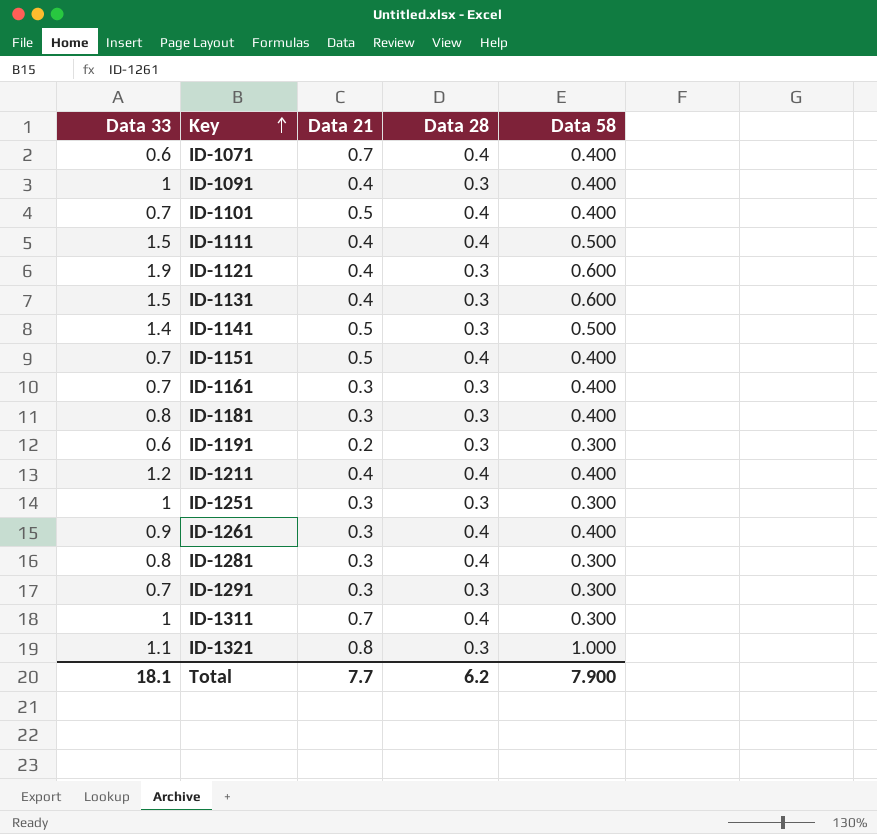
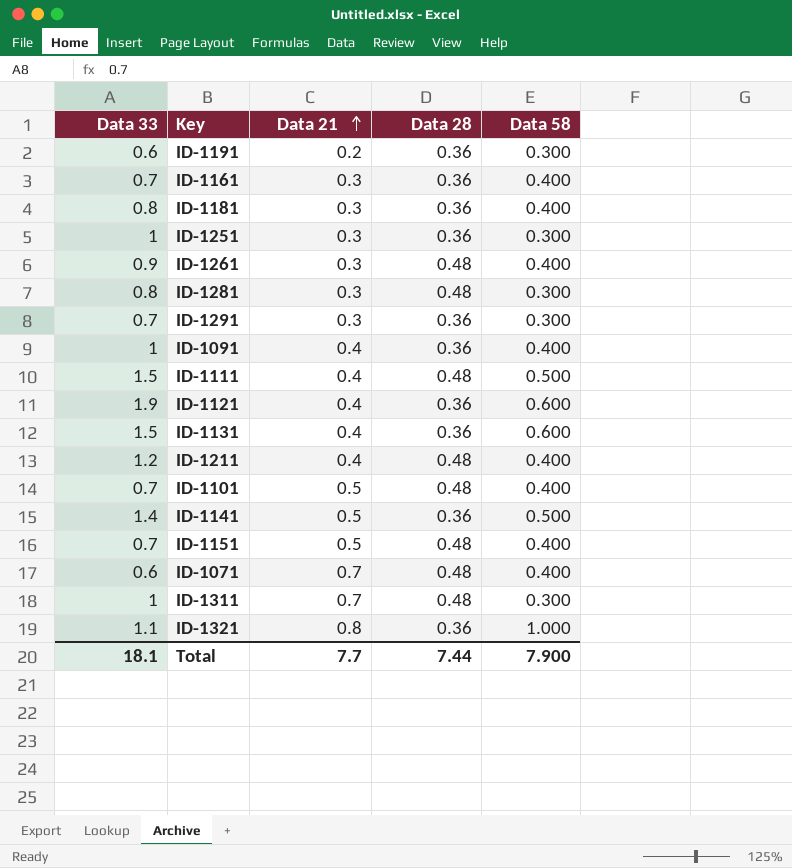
row order: Key ascending -> Data 21 ascending
ID-1191 | Data 28: 0.3 -> 0.36
ID-1161 | Data 28: 0.3 -> 0.36
ID-1181 | Data 28: 0.3 -> 0.36
ID-1251 | Data 28: 0.3 -> 0.36
ID-1261 | Data 28: 0.4 -> 0.48
ID-1281 | Data 28: 0.4 -> 0.48
ID-1291 | Data 28: 0.3 -> 0.36
ID-1091 | Data 28: 0.3 -> 0.36
ID-1111 | Data 28: 0.4 -> 0.48
ID-1121 | Data 28: 0.3 -> 0.36
ID-1131 | Data 28: 0.3 -> 0.36
ID-1211 | Data 28: 0.4 -> 0.48
ID-1101 | Data 28: 0.4 -> 0.48
ID-1141 | Data 28: 0.3 -> 0.36
ID-1151 | Data 28: 0.4 -> 0.48
ID-1071 | Data 28: 0.4 -> 0.48
ID-1311 | Data 28: 0.4 -> 0.48
ID-1321 | Data 28: 0.3 -> 0.36
Total | Data 28: 6.2 -> 7.44

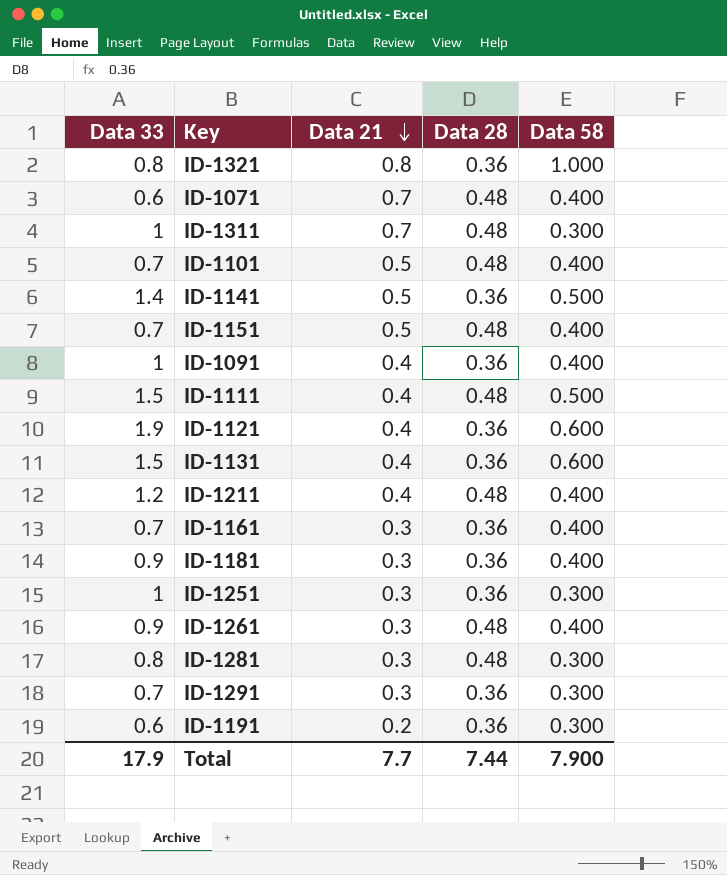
row order: Data 21 ascending -> Data 21 descending
ID-1321 | Data 33: 1.1 -> 0.8
ID-1181 | Data 33: 0.8 -> 0.9
Total | Data 33: 18.1 -> 17.9

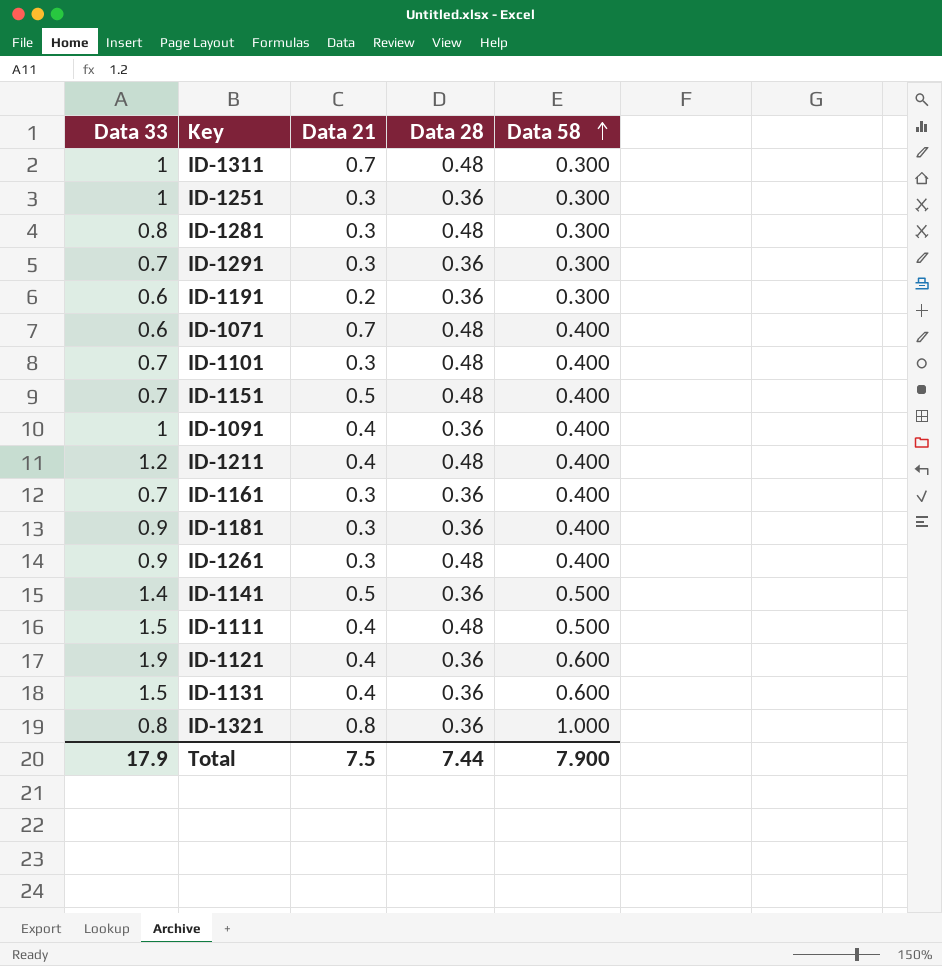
row order: Data 21 descending -> Data 58 ascending
ID-1101 | Data 21: 0.5 -> 0.3
Total | Data 21: 7.7 -> 7.5

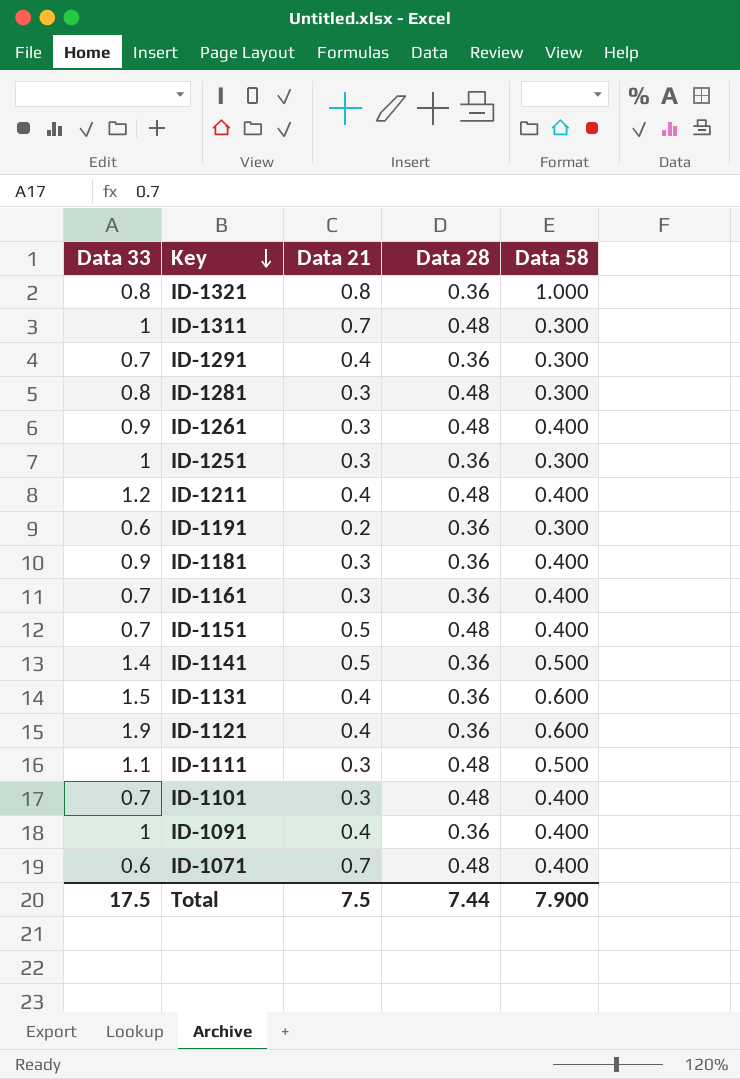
row order: Data 58 ascending -> Key descending
ID-1291 | Data 21: 0.3 -> 0.4
ID-1111 | Data 33: 1.5 -> 1.1
ID-1111 | Data 21: 0.4 -> 0.3
Total | Data 33: 17.9 -> 17.5

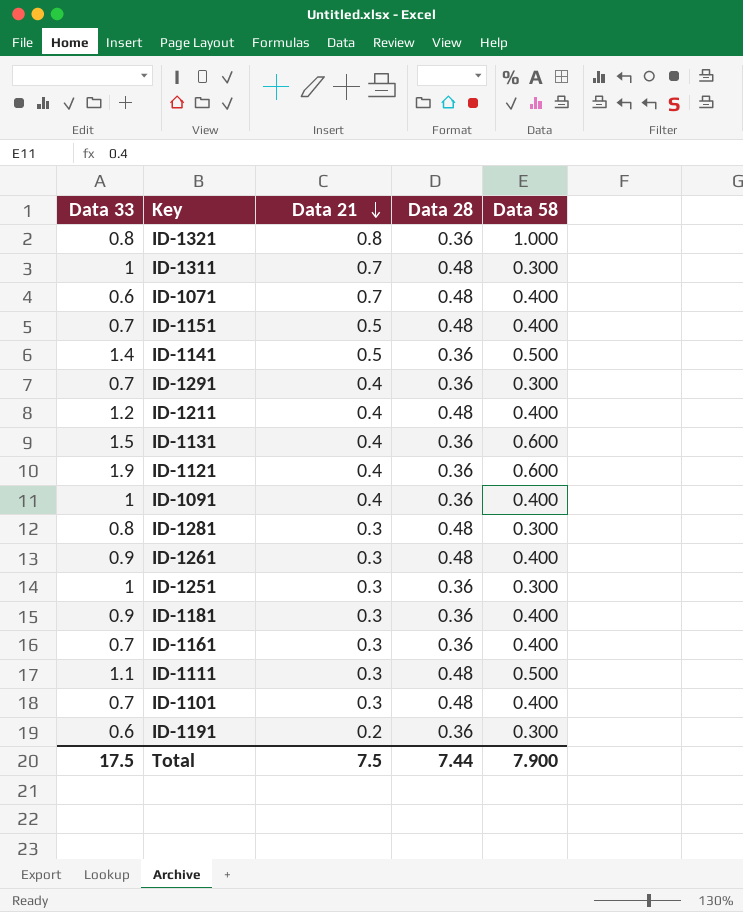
row order: Key descending -> Data 21 descending

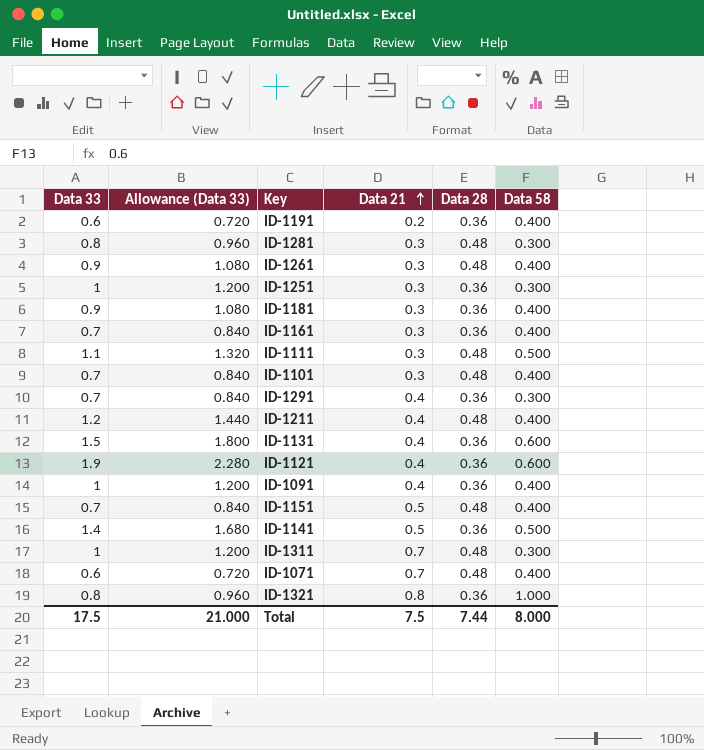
row order: Data 21 descending -> Data 21 ascending
column Allowance (Data 33) | formula: none -> [Data 33] * 1.2
ID-1191 | Data 58: 0.300 -> 0.400
Total | Data 58: 7.900 -> 8.000

